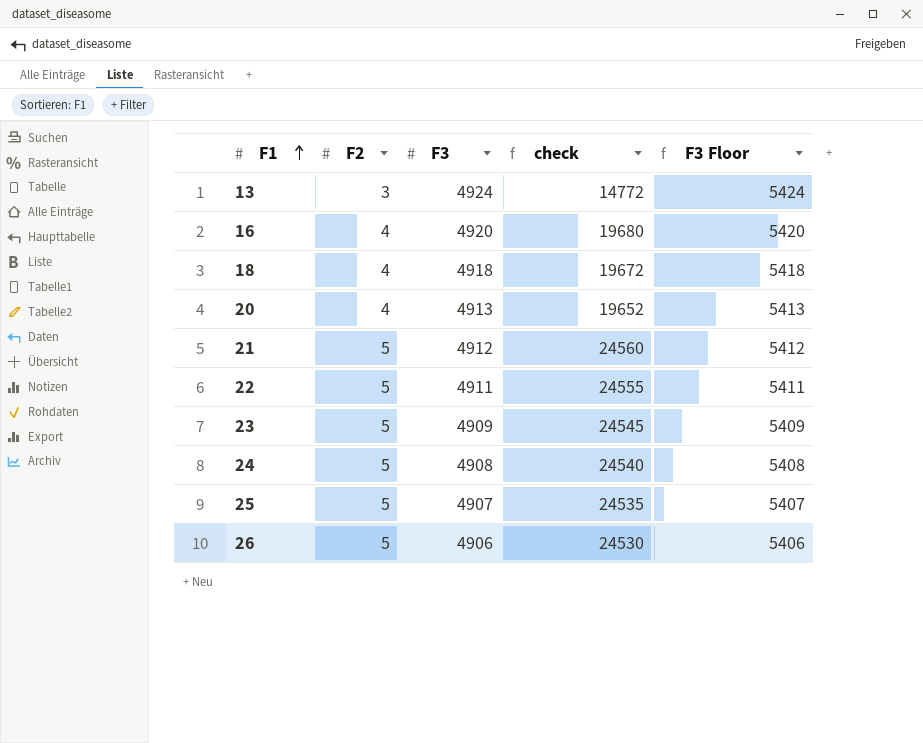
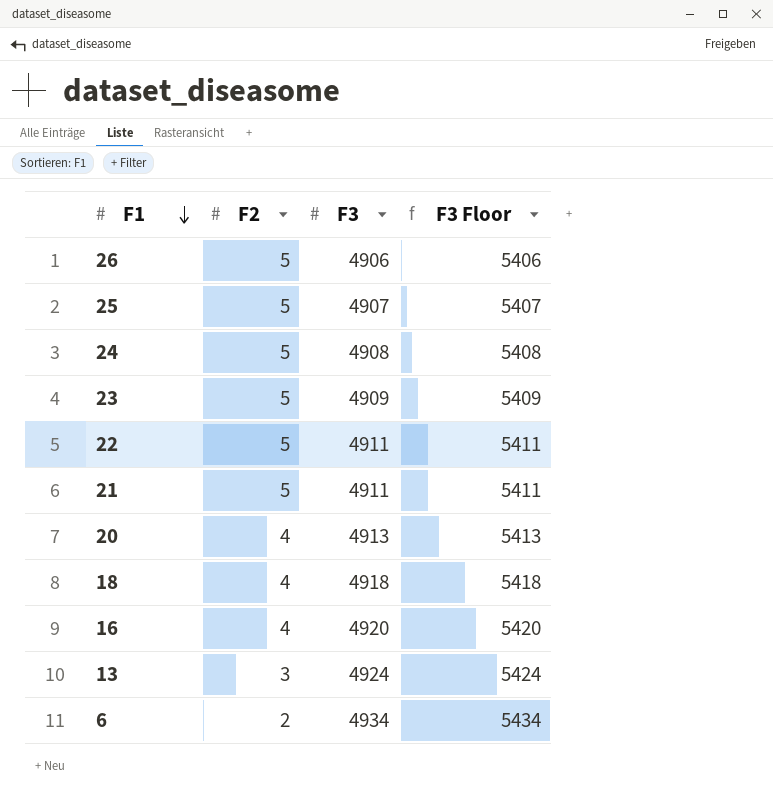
row order: F1 ascending -> F1 descending
column check | formula: [F2] * [F3] -> none
21 | F3: 4912 -> 4911
21 | F3 Floor: 5412 -> 5411
row 6: none -> 2 | 4934 | 5434

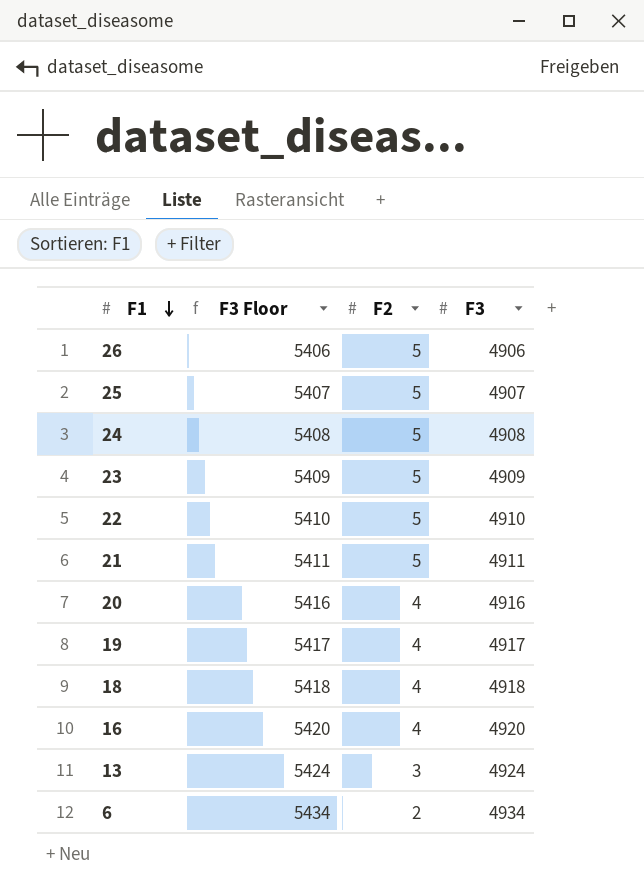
column F3 Floor | position: 4 -> 2
22 | F3 Floor: 5411 -> 5410
22 | F3: 4911 -> 4910
20 | F3 Floor: 5413 -> 5416
20 | F3: 4913 -> 4916
row 19: none -> 5417 | 4 | 4917

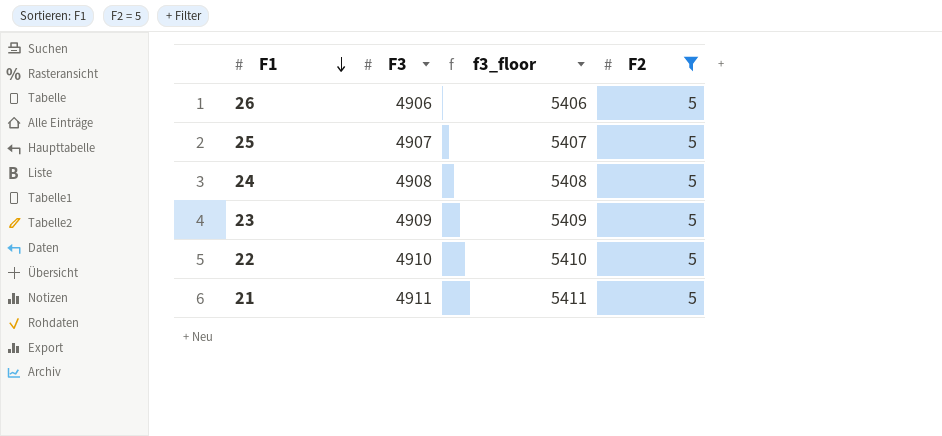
filter: none -> F2 = 5
column F3 | position: 4 -> 2
column name: F3 Floor -> f3_floor

